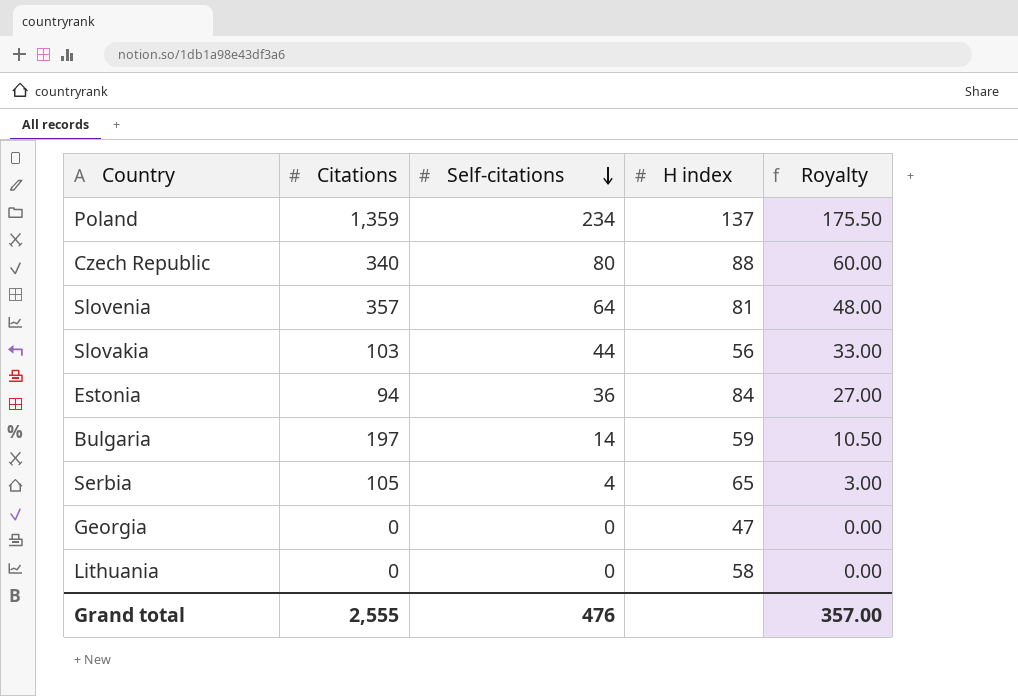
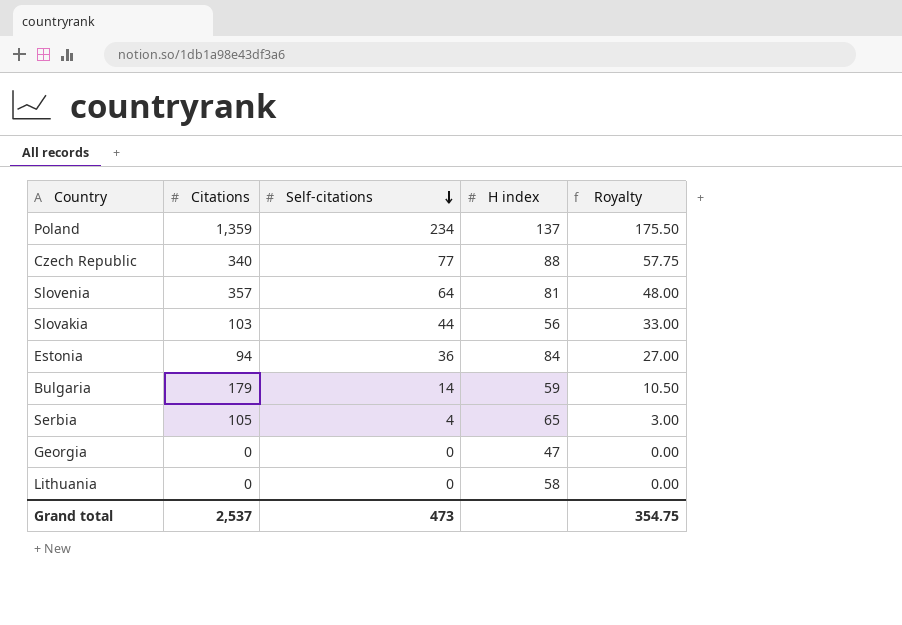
Czech Republic | Self-citations: 80 -> 77
Czech Republic | Royalty: 60.00 -> 57.75
Bulgaria | Citations: 197 -> 179
Grand total | Citations: 2,555 -> 2,537
Grand total | Self-citations: 476 -> 473
Grand total | Royalty: 357.00 -> 354.75

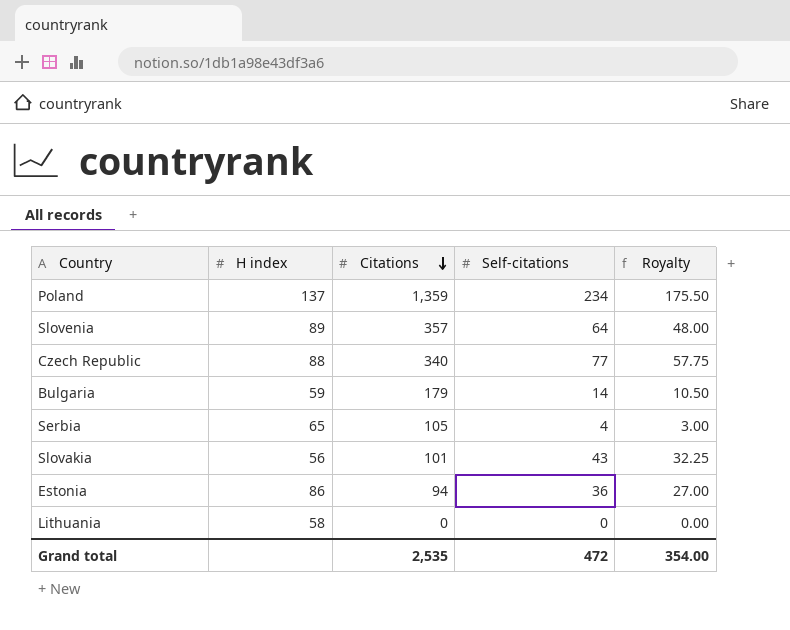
row order: Self-citations descending -> Citations descending
column H index | position: 4 -> 2
row Georgia: 0 | 0 | 47 | 0.00 -> none
Slovenia | H index: 81 -> 89
Slovakia | Citations: 103 -> 101
Slovakia | Self-citations: 44 -> 43
Slovakia | Royalty: 33.00 -> 32.25
Estonia | H index: 84 -> 86
Grand total | Citations: 2,537 -> 2,535
Grand total | Self-citations: 473 -> 472
Grand total | Royalty: 354.75 -> 354.00

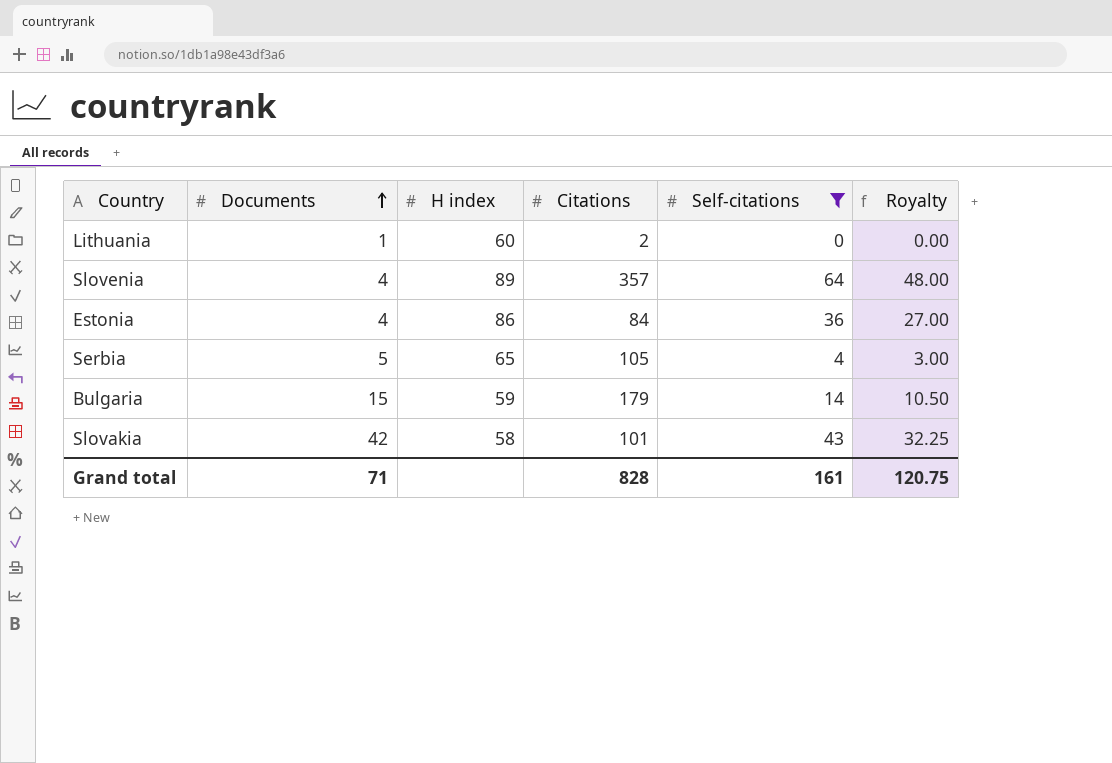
filter: none -> Self-citations <= 64
row order: Citations descending -> Documents ascending
column Documents | position: none -> 2
Lithuania | H index: 58 -> 60
Lithuania | Citations: 0 -> 2
Estonia | Citations: 94 -> 84
Slovakia | H index: 56 -> 58
Grand total | Citations: 2,535 -> 828
Grand total | Self-citations: 472 -> 161
Grand total | Royalty: 354.00 -> 120.75

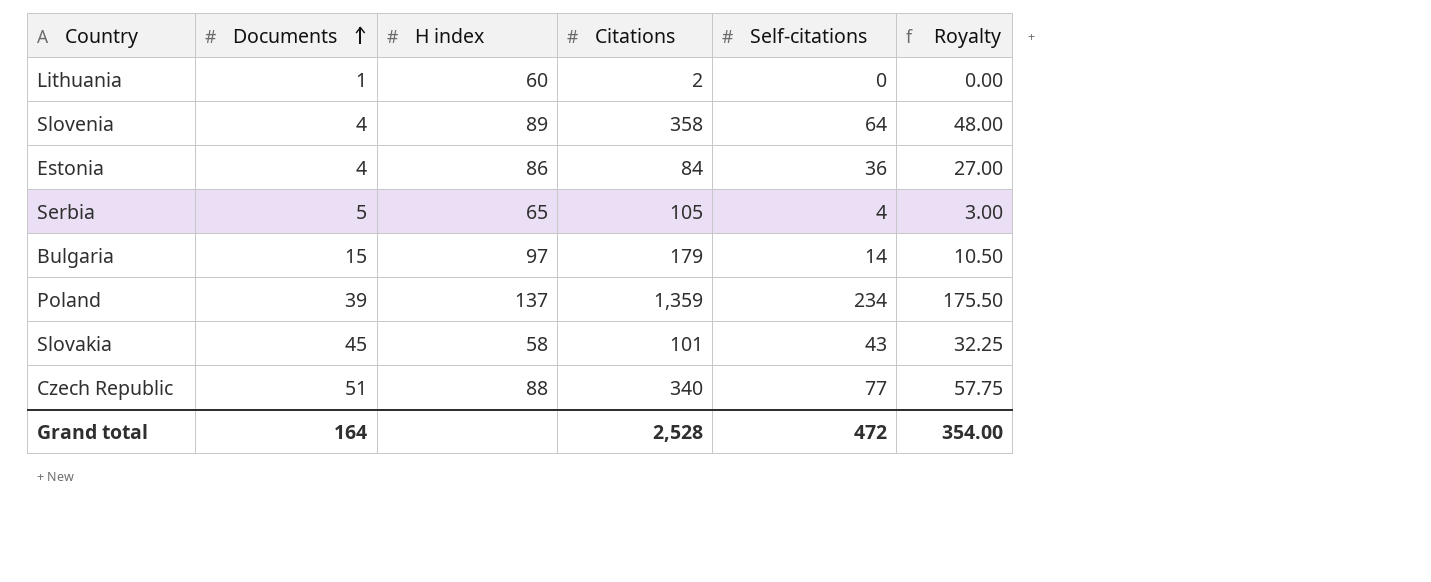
filter: Self-citations <= 64 -> none
Slovenia | Citations: 357 -> 358
Bulgaria | H index: 59 -> 97
Slovakia | Documents: 42 -> 45
Grand total | Documents: 71 -> 164
Grand total | Citations: 828 -> 2,528
Grand total | Self-citations: 161 -> 472
Grand total | Royalty: 120.75 -> 354.00

